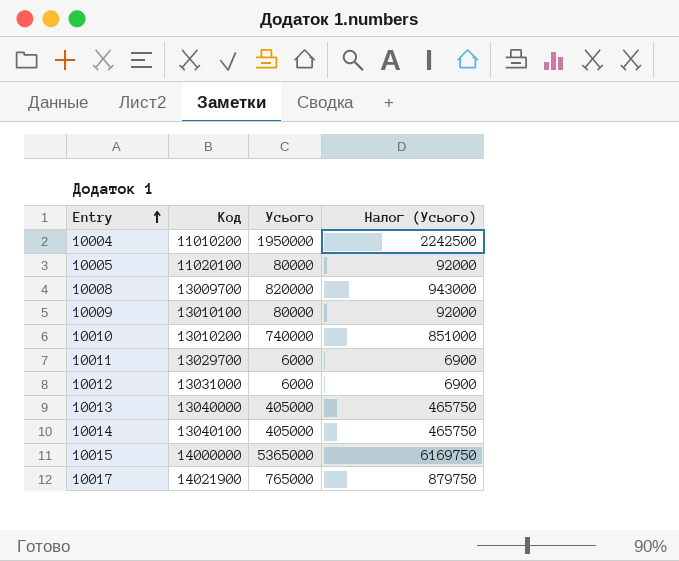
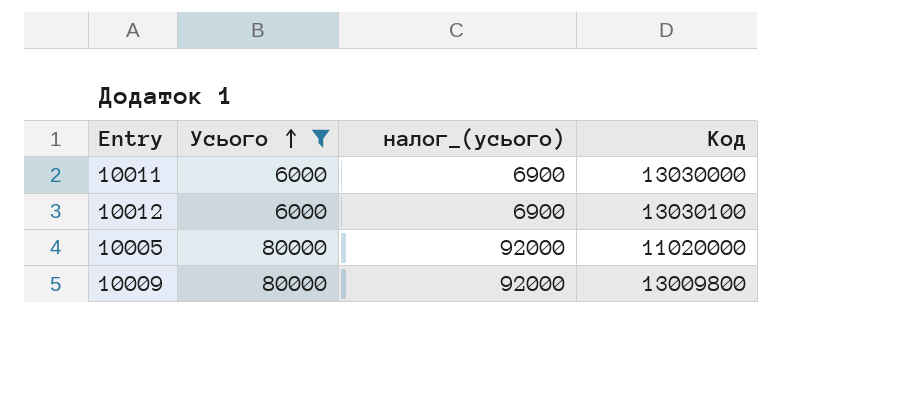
filter: none -> Усього <= 80000
row order: Entry ascending -> Усього ascending
column name: Налог (Усього) -> налог_(усього)
column Код | position: 2 -> 4
10011 | Код: 13029700 -> 13030000
10012 | Код: 13031000 -> 13030100
10005 | Код: 11020100 -> 11020000
10009 | Код: 13010100 -> 13009800

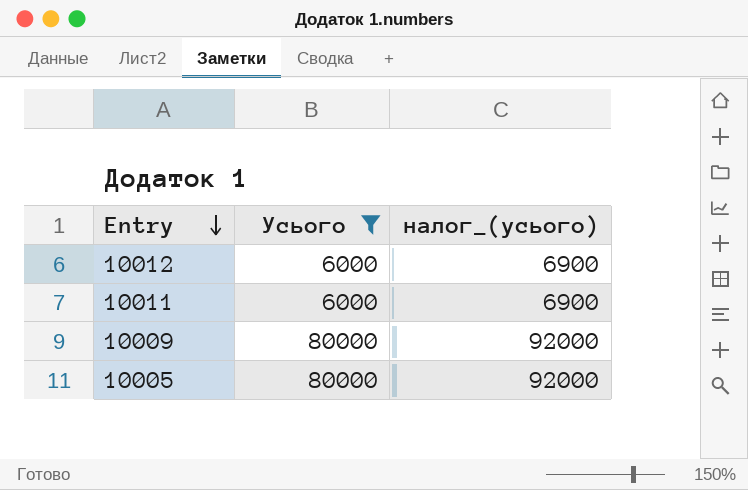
row order: Усього ascending -> Entry descending
column Код | position: 4 -> none

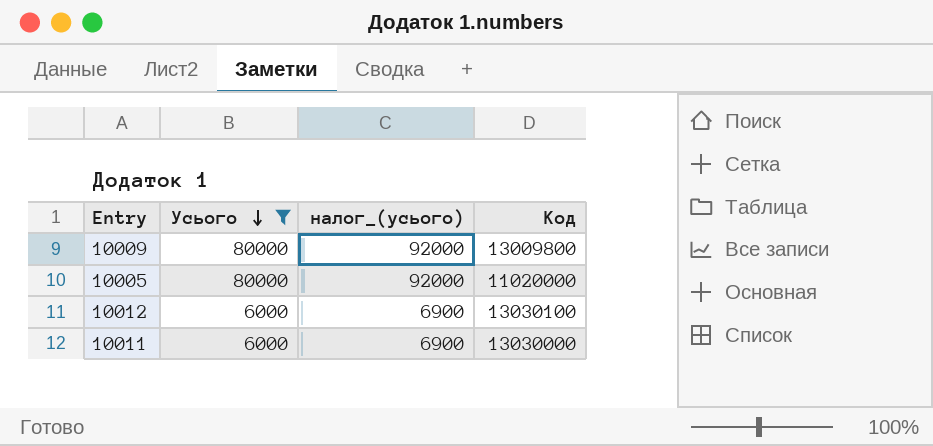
row order: Entry descending -> Усього descending
column Код | position: none -> 4

